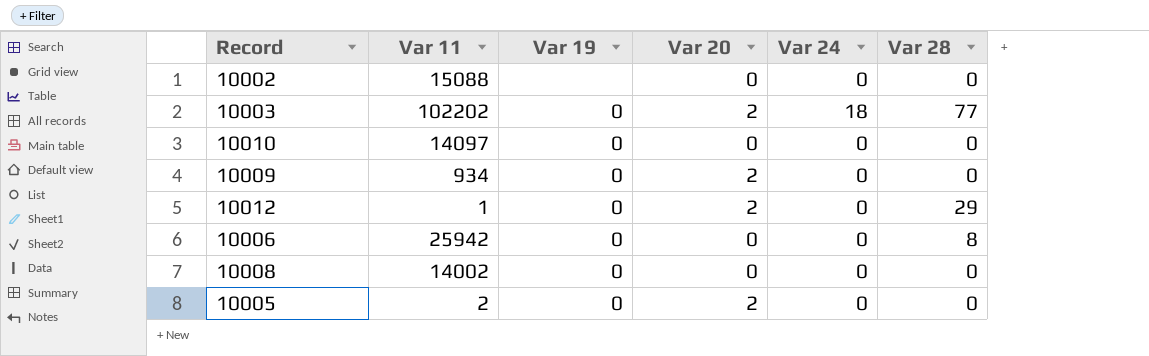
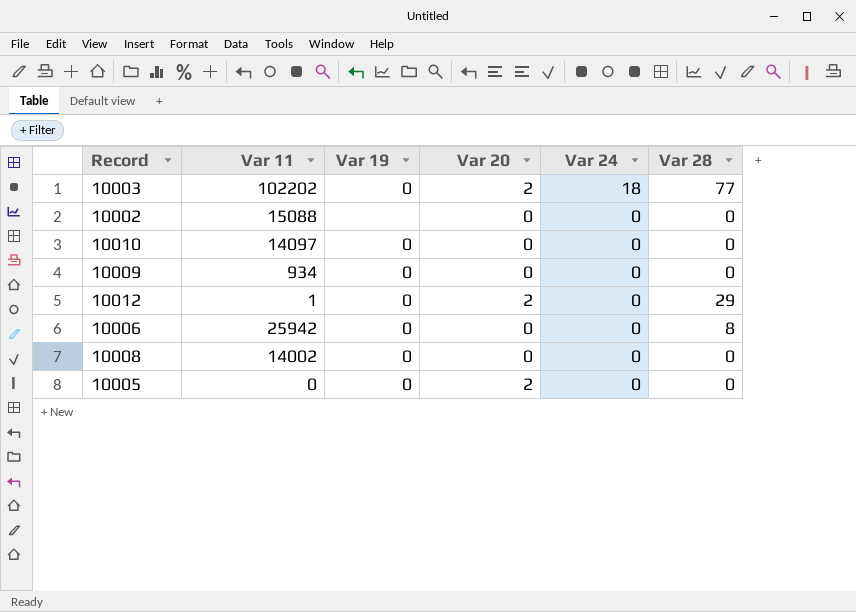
row order: none -> Var 24 descending
10009 | Var 20: 2 -> 0
10005 | Var 11: 2 -> 0

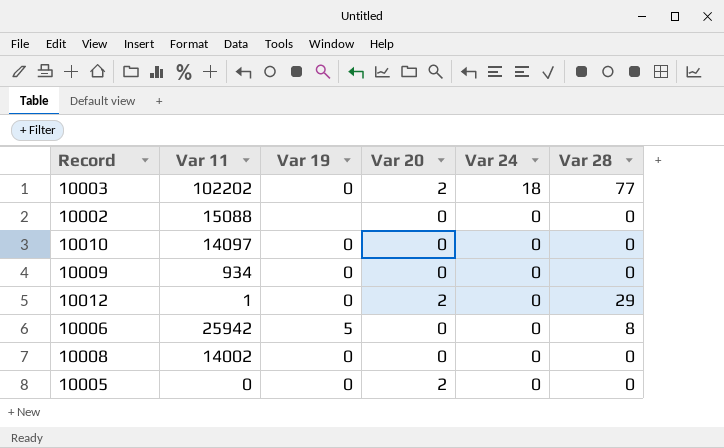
10006 | Var 19: 0 -> 5

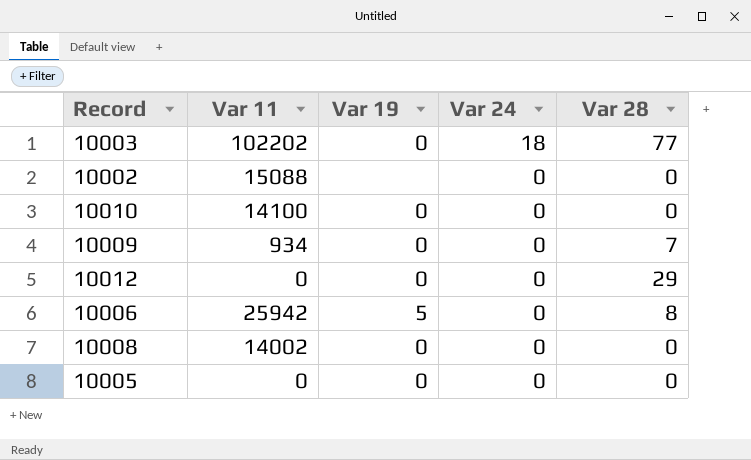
column Var 20 | position: 4 -> none
10010 | Var 11: 14097 -> 14100
10009 | Var 28: 0 -> 7
10012 | Var 11: 1 -> 0

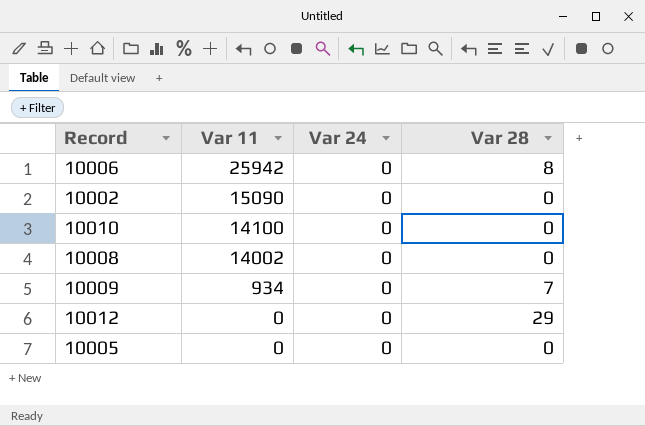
row order: Var 24 descending -> Var 11 descending
column Var 19 | position: 3 -> none
row 10003: 102202 | 0 | 18 | 77 -> none
10002 | Var 11: 15088 -> 15090

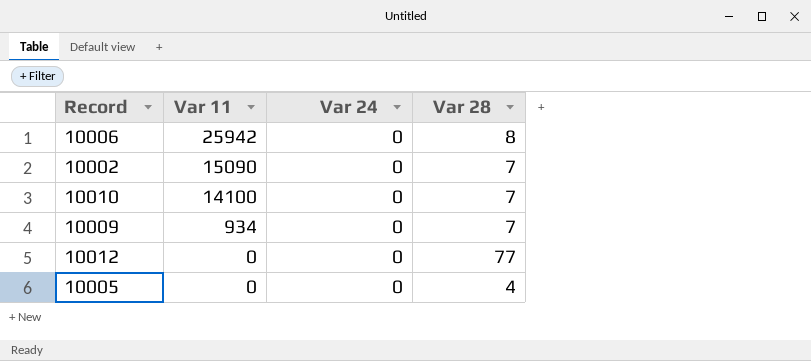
row 10008: 14002 | 0 | 0 -> none
10002 | Var 28: 0 -> 7
10010 | Var 28: 0 -> 7
10012 | Var 28: 29 -> 77
10005 | Var 28: 0 -> 4

